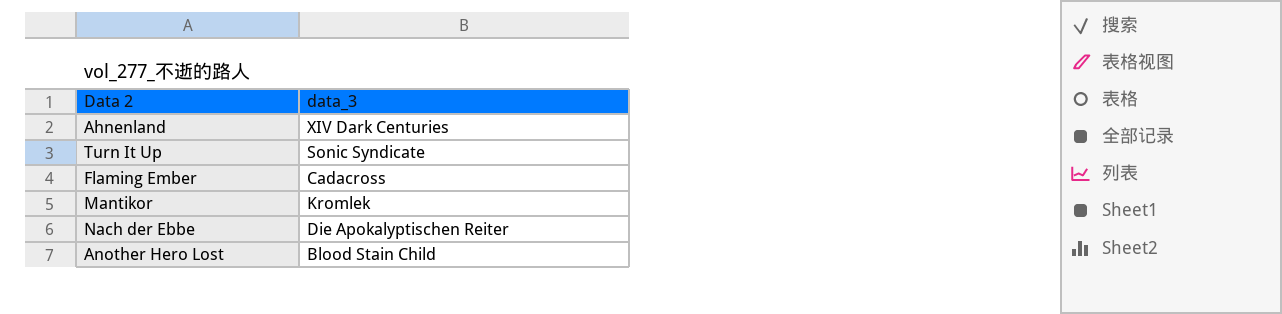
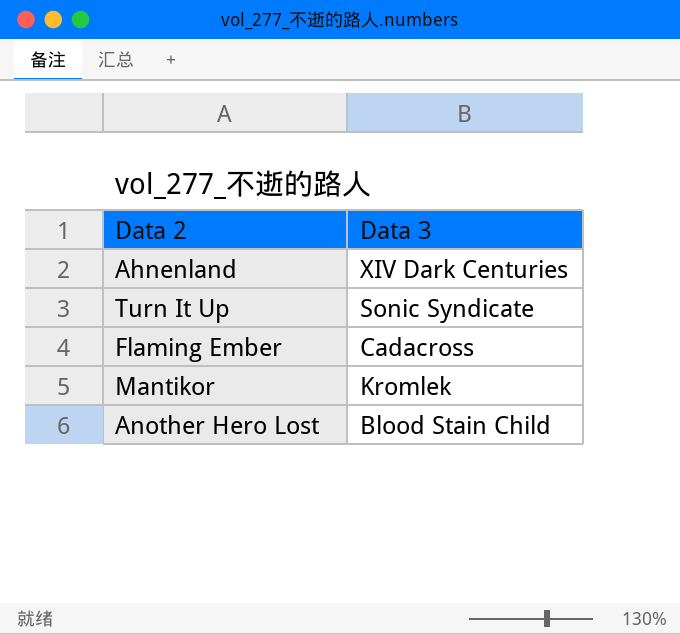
column name: data_3 -> Data 3
row Nach der Ebbe: Die Apokalyptischen Reiter -> none

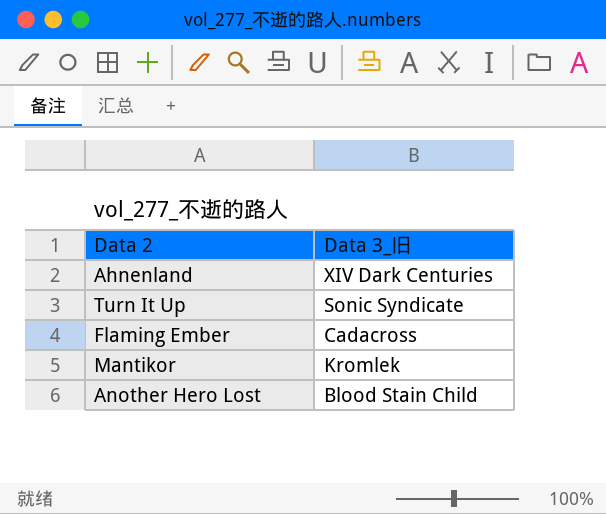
column name: Data 3 -> Data 3_旧

